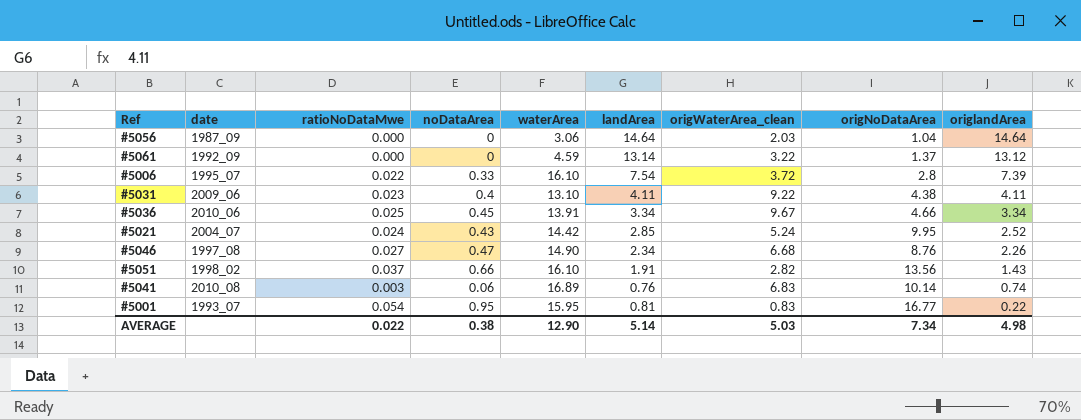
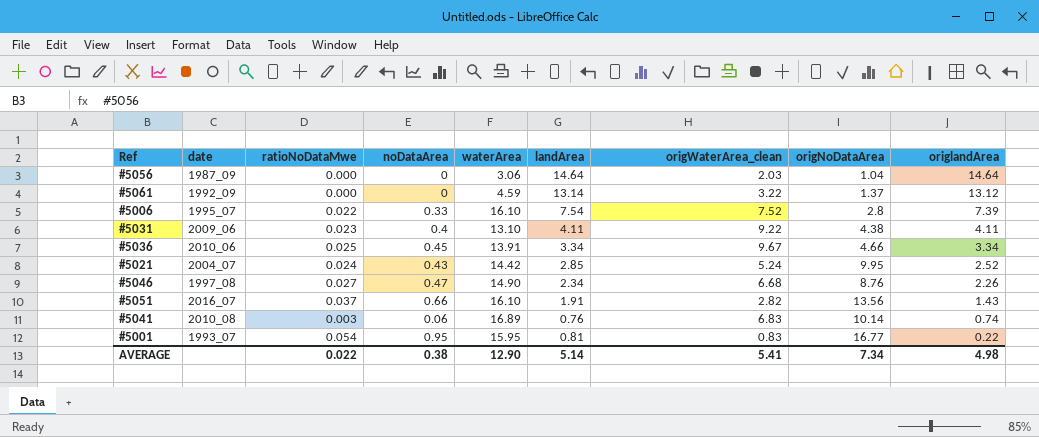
#5006 | origWaterArea_clean: 3.72 -> 7.52
#5051 | date: 1998_02 -> 2016_07
AVERAGE | origWaterArea_clean: 5.03 -> 5.41

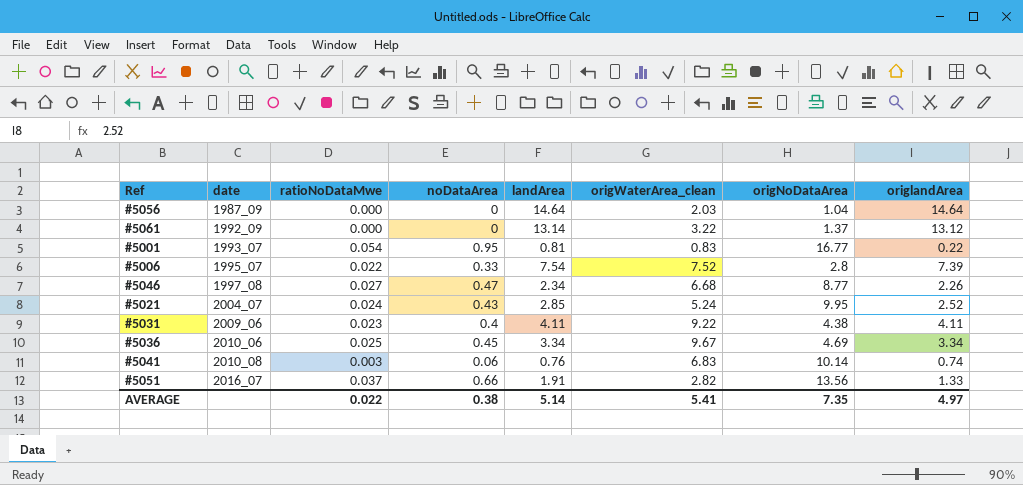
row order: origlandArea descending -> date ascending
column waterArea | position: 5 -> none
#5046 | origNoDataArea: 8.76 -> 8.77
#5036 | origNoDataArea: 4.66 -> 4.69
#5051 | origlandArea: 1.43 -> 1.33
AVERAGE | origNoDataArea: 7.34 -> 7.35
AVERAGE | origlandArea: 4.98 -> 4.97

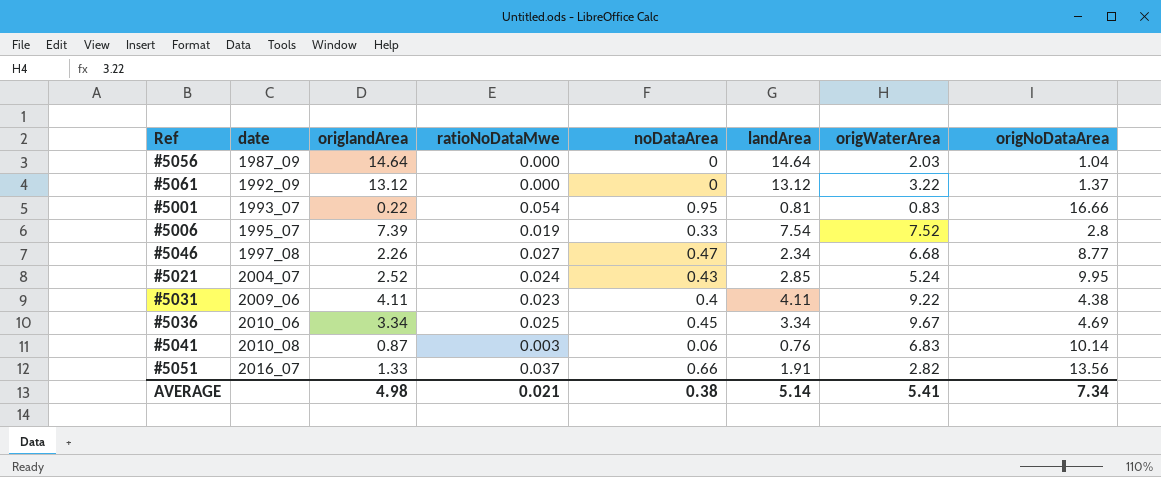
column origlandArea | position: 8 -> 3
column name: origWaterArea_clean -> origWaterArea
#5061 | landArea: 13.14 -> 13.12
#5001 | origNoDataArea: 16.77 -> 16.66
#5006 | ratioNoDataMwe: 0.022 -> 0.019
#5041 | origlandArea: 0.74 -> 0.87
AVERAGE | origlandArea: 4.97 -> 4.98
AVERAGE | ratioNoDataMwe: 0.022 -> 0.021
AVERAGE | origNoDataArea: 7.35 -> 7.34

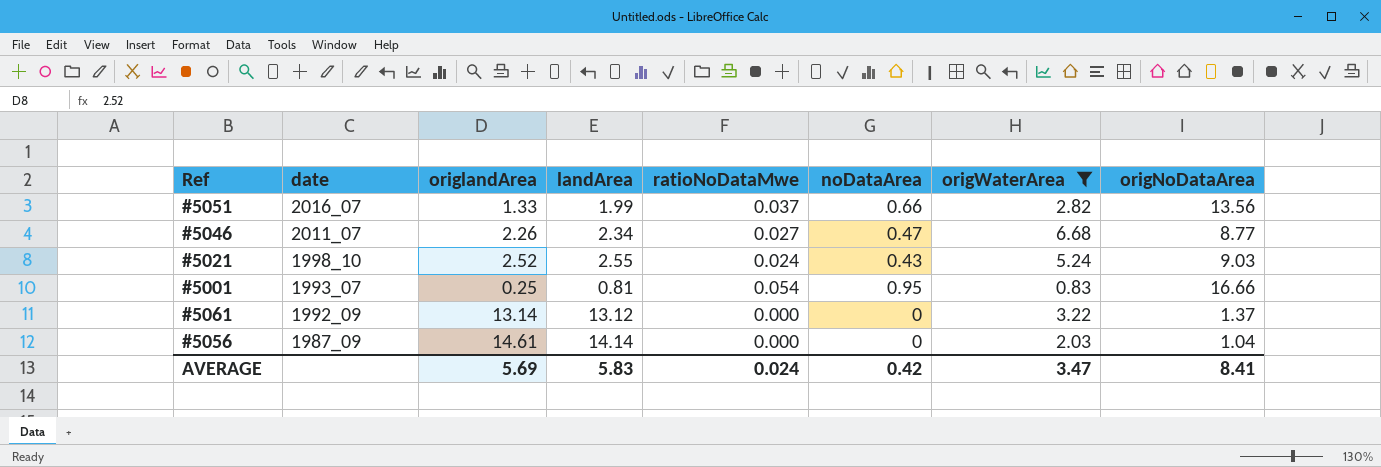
filter: none -> origWaterArea <= 6.68
row order: date ascending -> date descending
column landArea | position: 6 -> 4
#5051 | landArea: 1.91 -> 1.99
#5046 | date: 1997_08 -> 2011_07
#5021 | date: 2004_07 -> 1998_10
#5021 | landArea: 2.85 -> 2.55
#5021 | origNoDataArea: 9.95 -> 9.03
#5001 | origlandArea: 0.22 -> 0.25
#5061 | origlandArea: 13.12 -> 13.14
#5056 | origlandArea: 14.64 -> 14.61
#5056 | landArea: 14.64 -> 14.14
AVERAGE | origlandArea: 4.98 -> 5.69
AVERAGE | landArea: 5.14 -> 5.83
AVERAGE | ratioNoDataMwe: 0.021 -> 0.024
AVERAGE | noDataArea: 0.38 -> 0.42
AVERAGE | origWaterArea: 5.41 -> 3.47
AVERAGE | origNoDataArea: 7.34 -> 8.41

